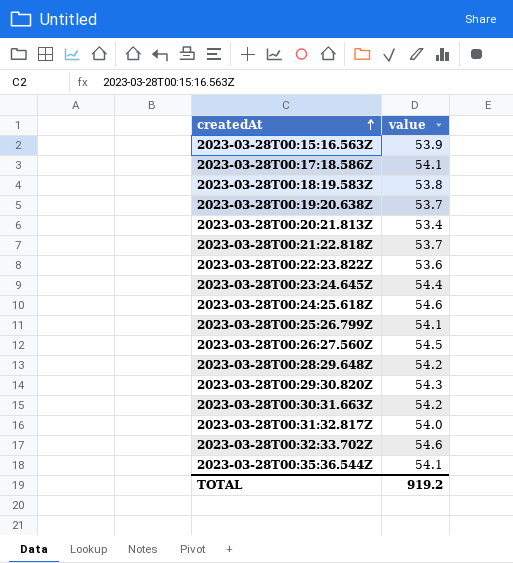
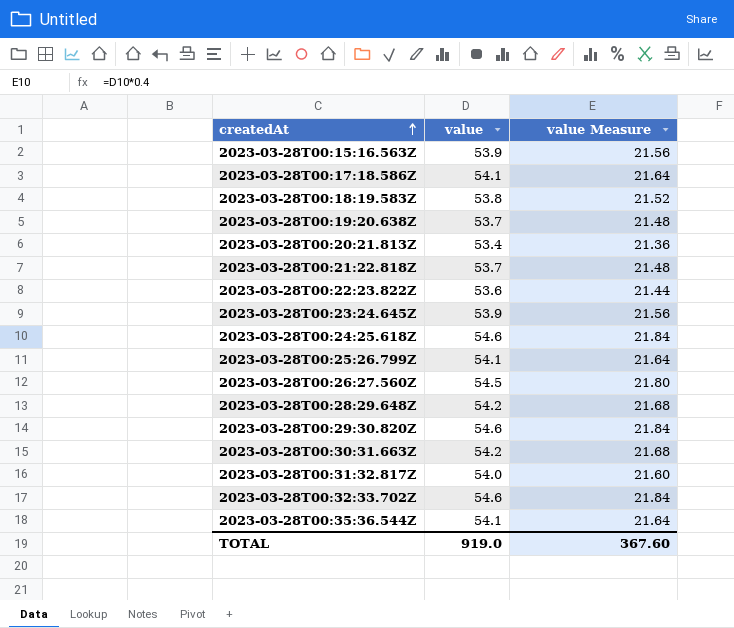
column value Measure | formula: none -> [value] * 0.4
2023-03-28T00:23:24.645Z | value: 54.4 -> 53.9
2023-03-28T00:29:30.820Z | value: 54.3 -> 54.6
TOTAL | value: 919.2 -> 919.0

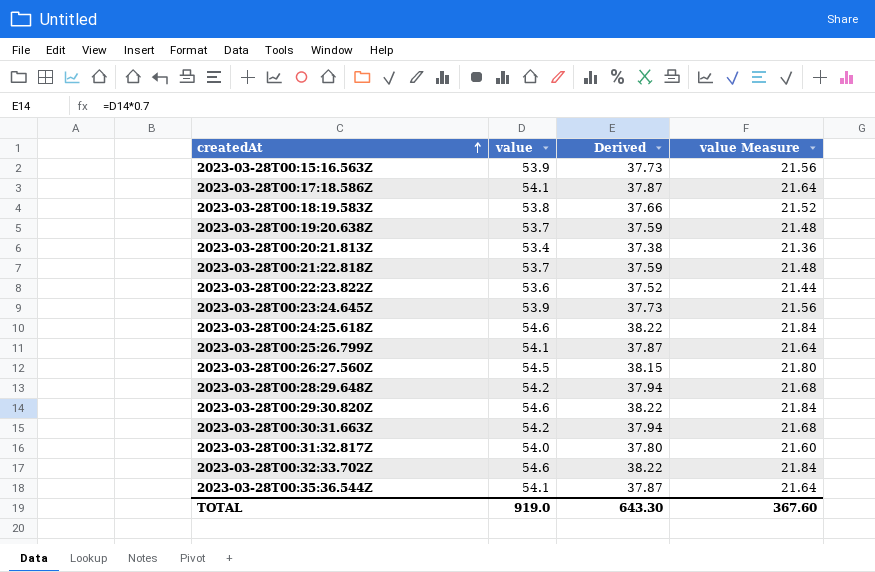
column Derived | formula: none -> [value] * 0.7

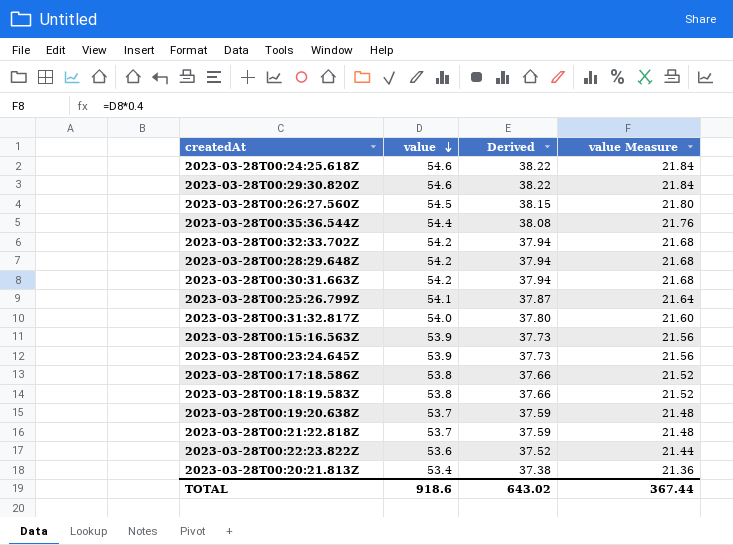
row order: createdAt ascending -> value descending
2023-03-28T00:35:36.544Z | value: 54.1 -> 54.4
2023-03-28T00:35:36.544Z | Derived: 37.87 -> 38.08
2023-03-28T00:35:36.544Z | value Measure: 21.64 -> 21.76
2023-03-28T00:32:33.702Z | value: 54.6 -> 54.2
2023-03-28T00:32:33.702Z | Derived: 38.22 -> 37.94
2023-03-28T00:32:33.702Z | value Measure: 21.84 -> 21.68
2023-03-28T00:17:18.586Z | value: 54.1 -> 53.8
2023-03-28T00:17:18.586Z | Derived: 37.87 -> 37.66
2023-03-28T00:17:18.586Z | value Measure: 21.64 -> 21.52
TOTAL | value: 919.0 -> 918.6
TOTAL | Derived: 643.30 -> 643.02
TOTAL | value Measure: 367.60 -> 367.44

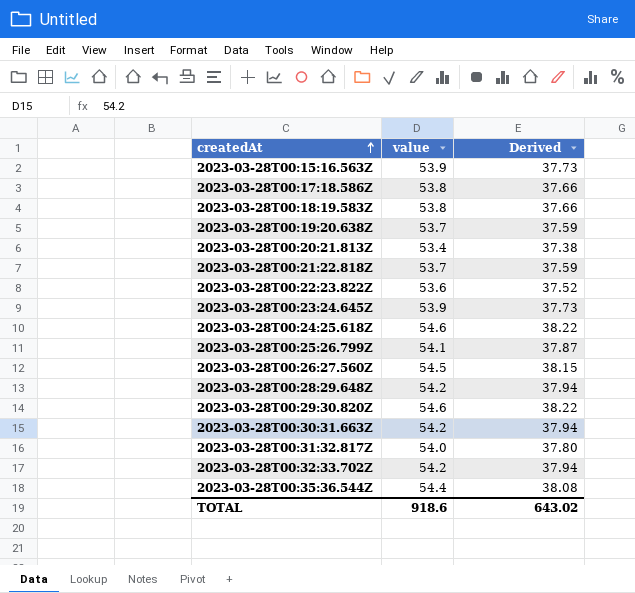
row order: value descending -> createdAt ascending
column value Measure | formula: [value] * 0.4 -> none

